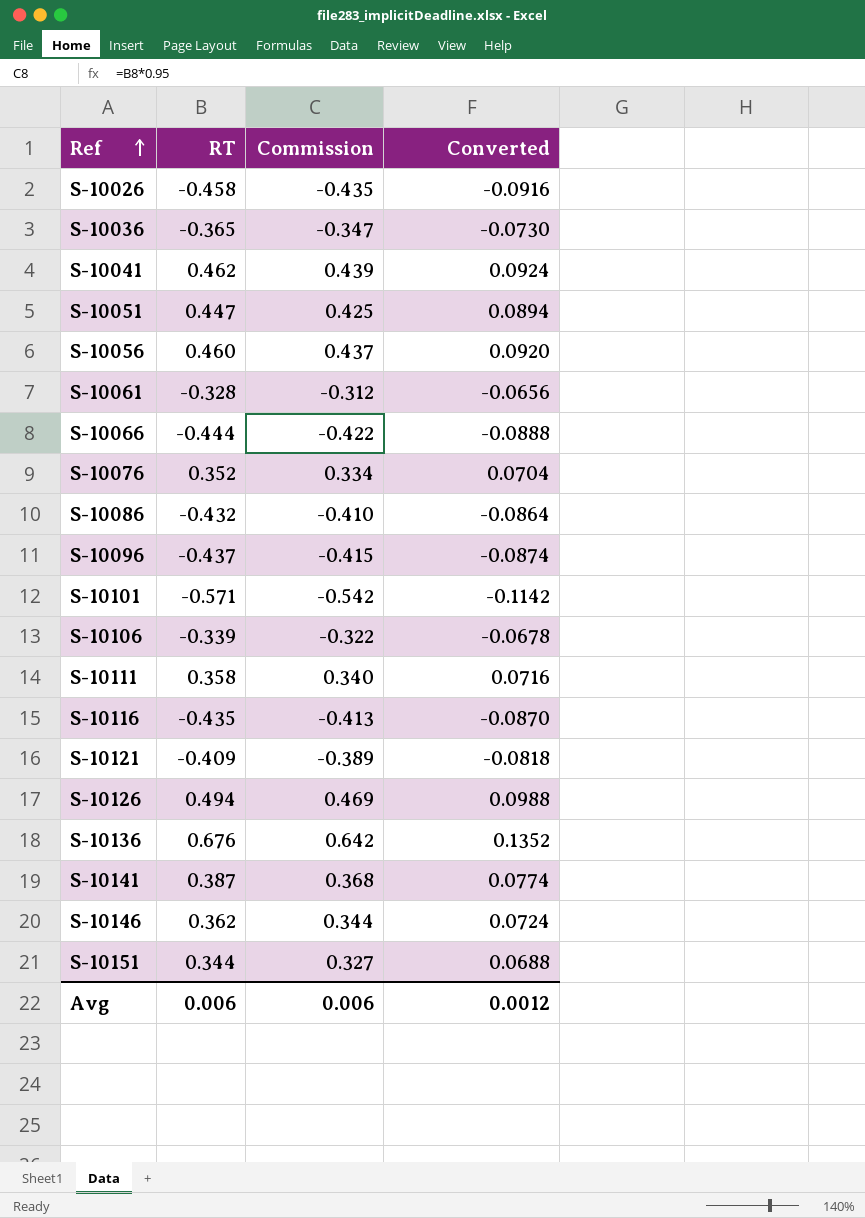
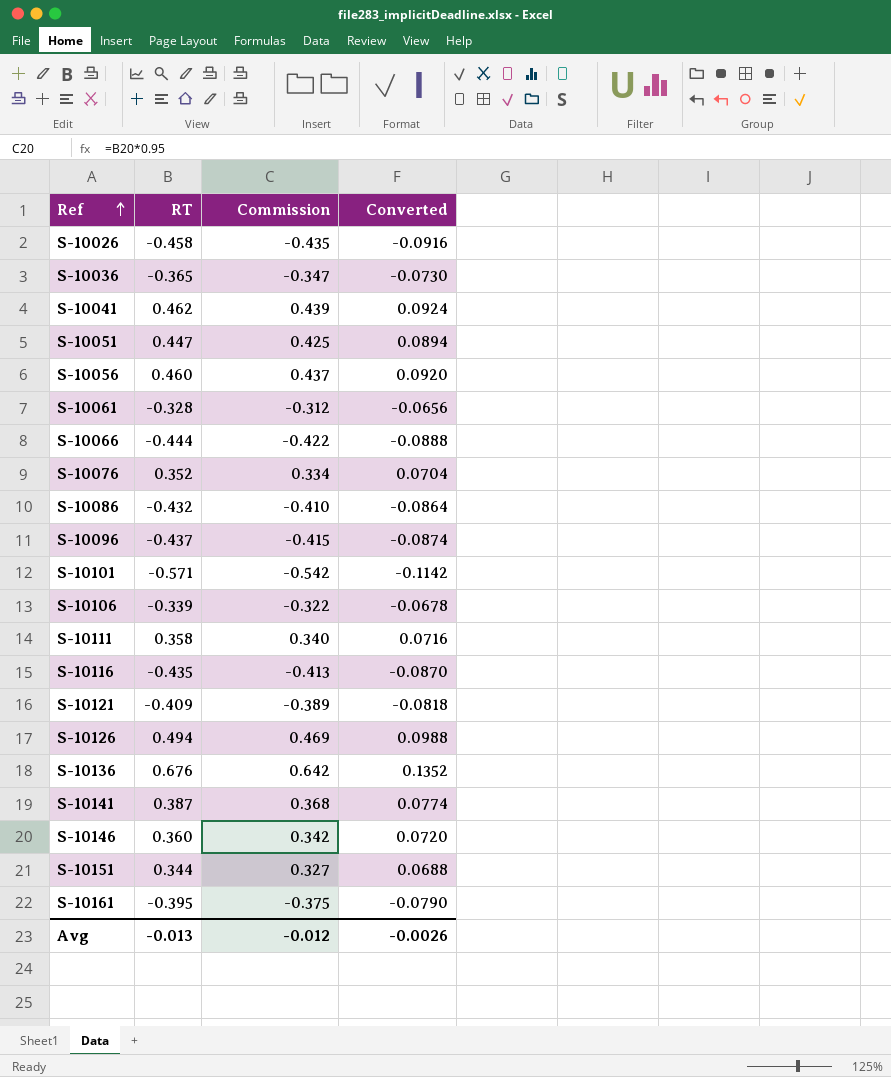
S-10146 | RT: 0.362 -> 0.360
S-10146 | Commission: 0.344 -> 0.342
S-10146 | Converted: 0.0724 -> 0.0720
row S-10161: none -> -0.395 | -0.375 | -0.0790
Avg | RT: 0.006 -> -0.013
Avg | Commission: 0.006 -> -0.012
Avg | Converted: 0.0012 -> -0.0026

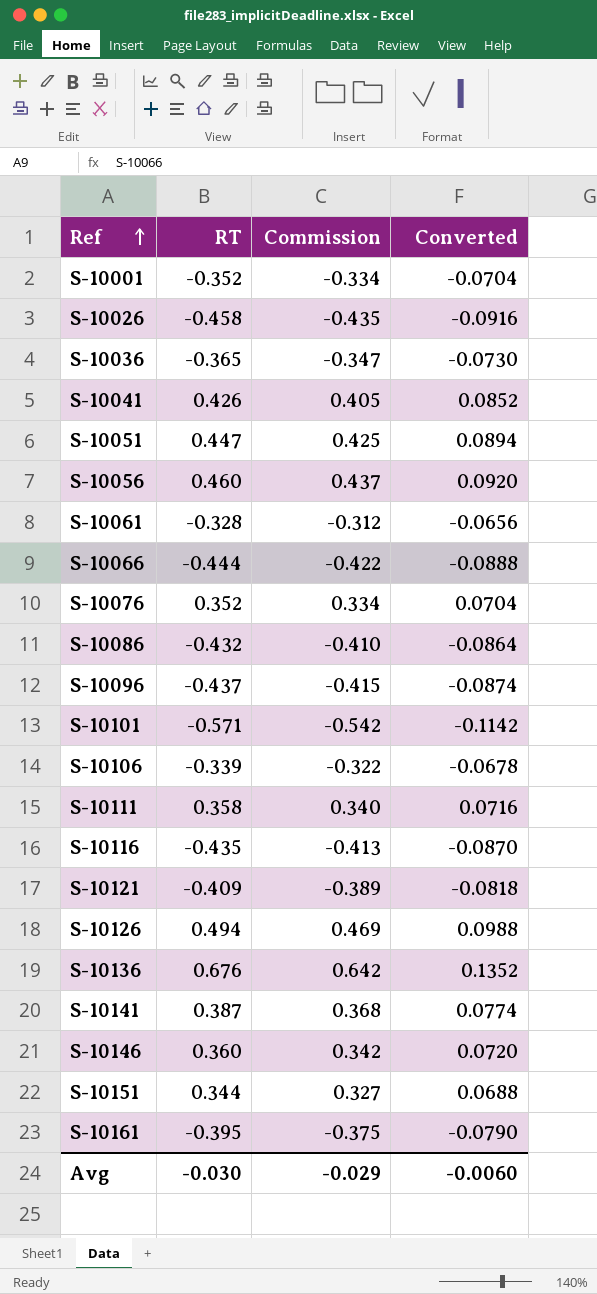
row S-10001: none -> -0.352 | -0.334 | -0.0704
S-10041 | RT: 0.462 -> 0.426
S-10041 | Commission: 0.439 -> 0.405
S-10041 | Converted: 0.0924 -> 0.0852
Avg | RT: -0.013 -> -0.030
Avg | Commission: -0.012 -> -0.029
Avg | Converted: -0.0026 -> -0.0060

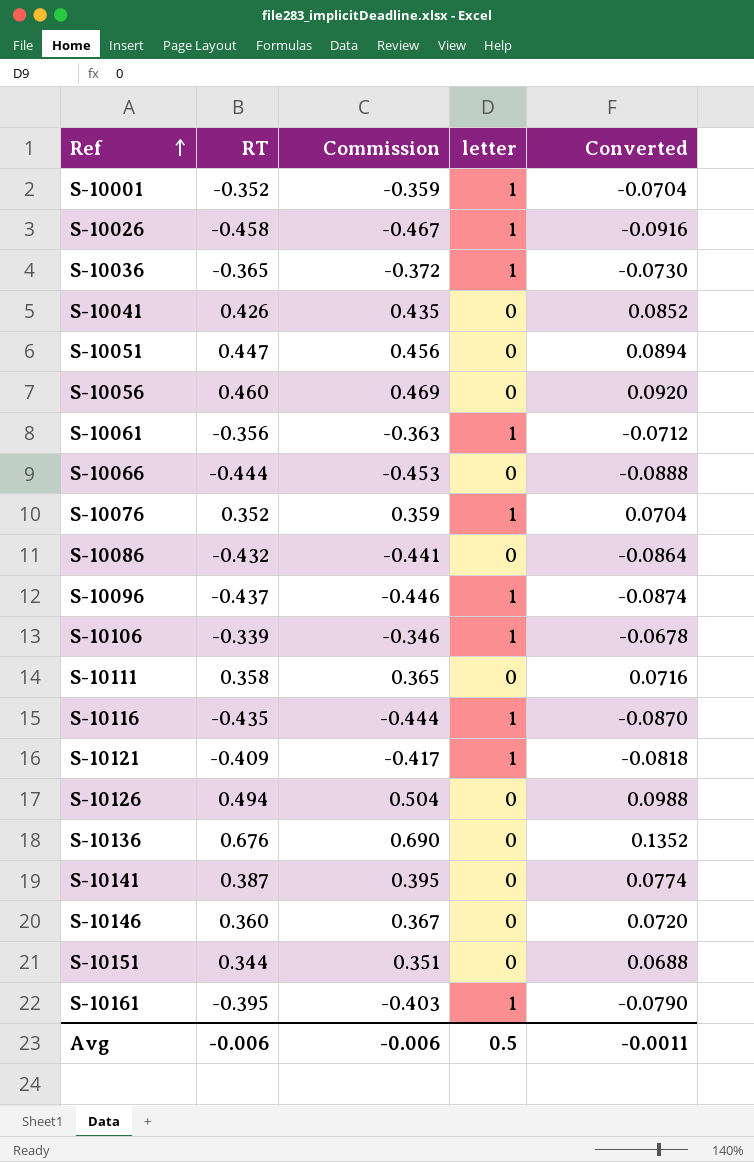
column Commission | formula: [RT] * 0.95 -> [RT] * 1.02
column letter | position: none -> 4
row S-10101: -0.571 | -0.542 | -0.1142 -> none
S-10061 | RT: -0.328 -> -0.356
S-10061 | Converted: -0.0656 -> -0.0712
Avg | RT: -0.030 -> -0.006
Avg | Commission: -0.029 -> -0.006
Avg | Converted: -0.0060 -> -0.0011

